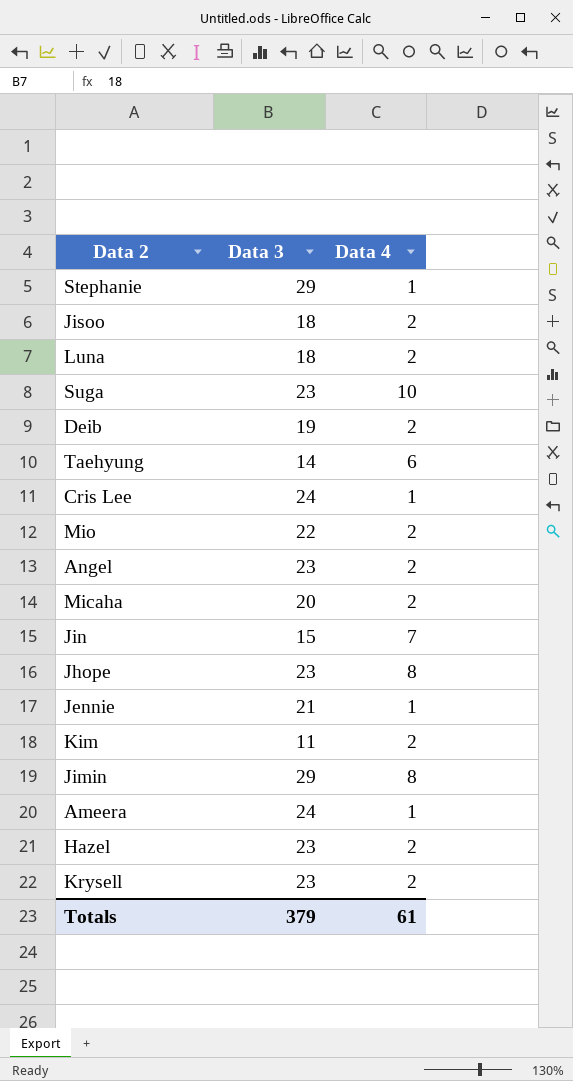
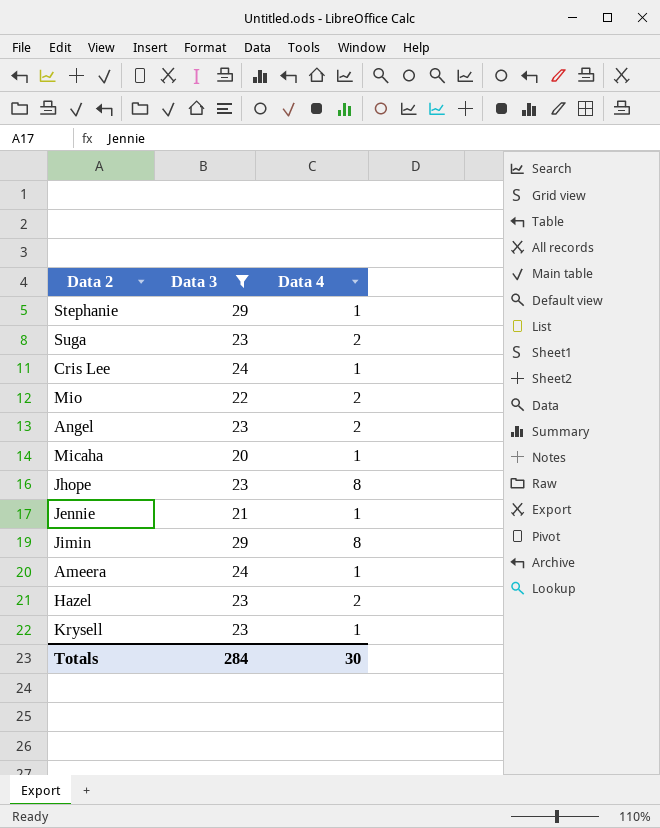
filter: none -> Data 3 >= 20
Suga | Data 4: 10 -> 2
Micaha | Data 4: 2 -> 1
Krysell | Data 4: 2 -> 1
Totals | Data 3: 379 -> 284
Totals | Data 4: 61 -> 30

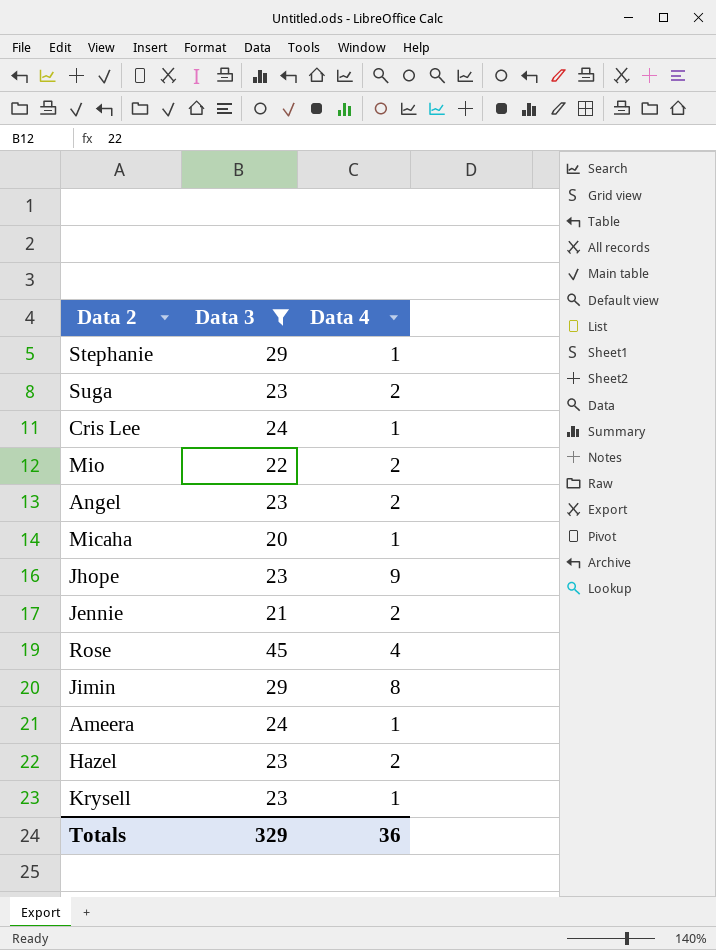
Jhope | Data 4: 8 -> 9
Jennie | Data 4: 1 -> 2
row Rose: none -> 45 | 4
Totals | Data 3: 284 -> 329
Totals | Data 4: 30 -> 36

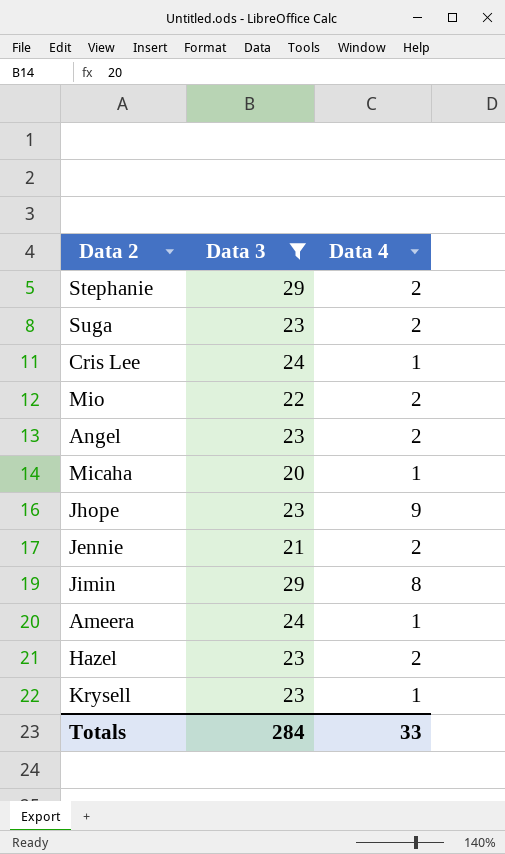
row Rose: 45 | 4 -> none
Stephanie | Data 4: 1 -> 2
Totals | Data 3: 329 -> 284
Totals | Data 4: 36 -> 33

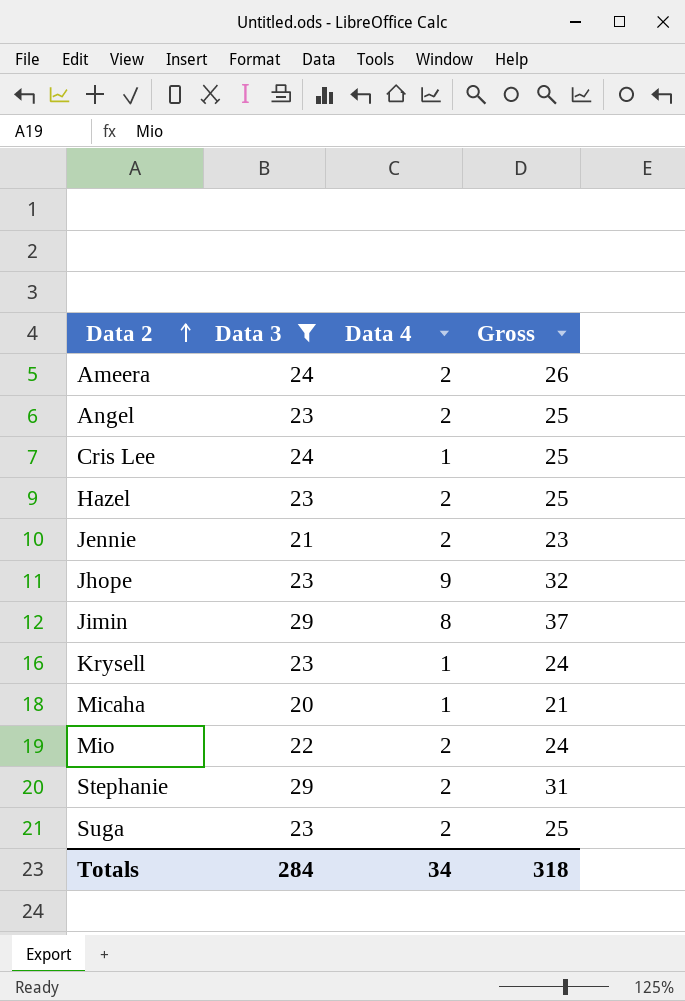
row order: none -> Data 2 ascending
column Gross | formula: none -> [Data 3] + [Data 4]
Ameera | Data 4: 1 -> 2
Totals | Data 4: 33 -> 34

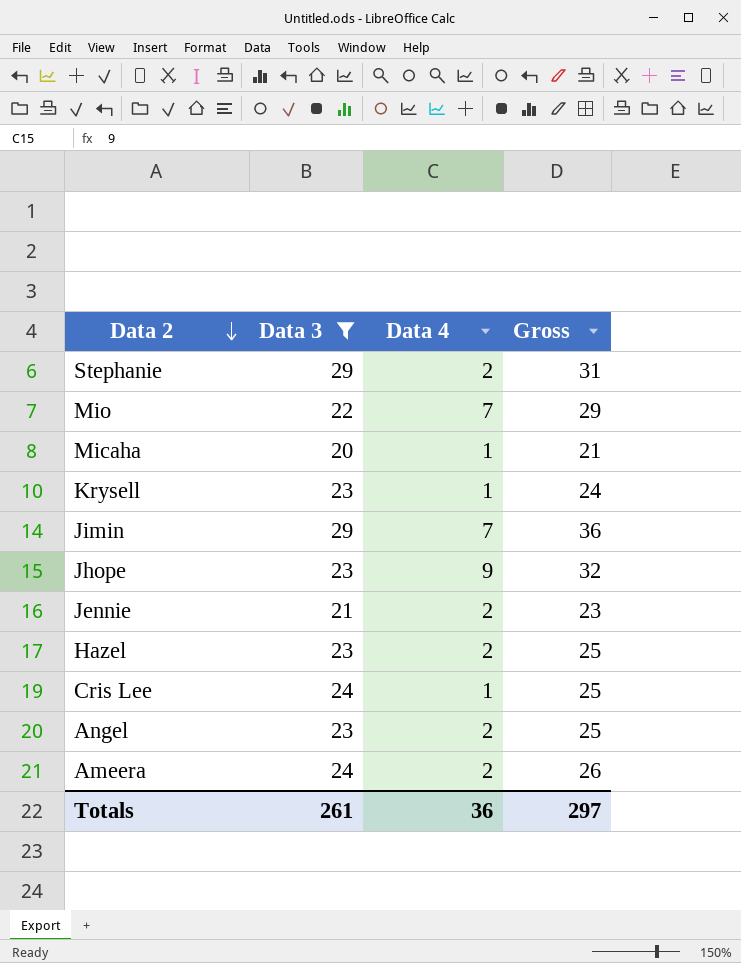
row order: Data 2 ascending -> Data 2 descending
row Suga: 23 | 2 | 25 -> none
Mio | Data 4: 2 -> 7
Mio | Gross: 24 -> 29
Jimin | Data 4: 8 -> 7
Jimin | Gross: 37 -> 36
Totals | Data 3: 284 -> 261
Totals | Data 4: 34 -> 36
Totals | Gross: 318 -> 297

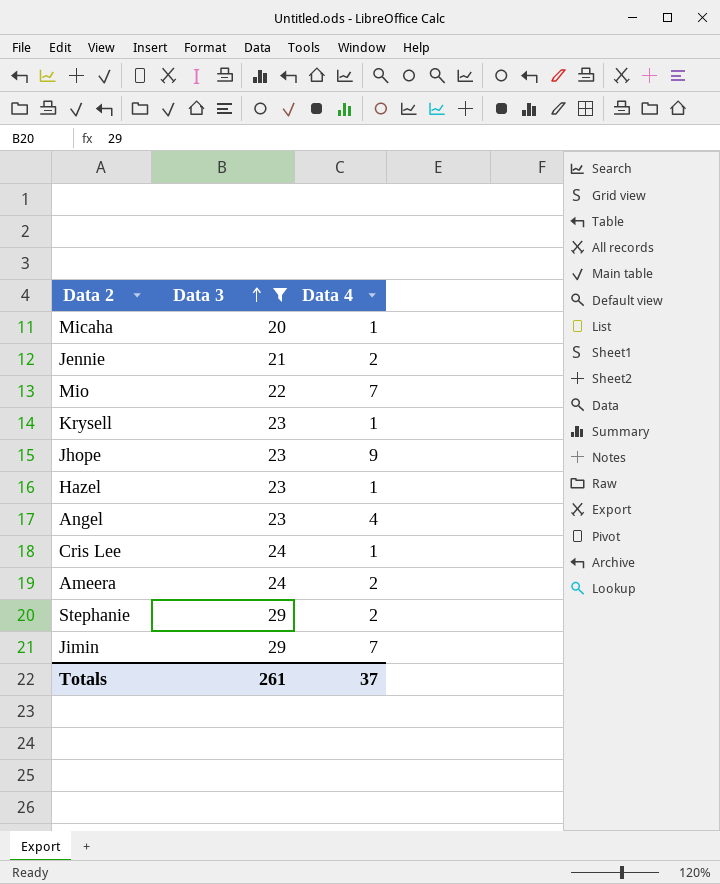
row order: Data 2 descending -> Data 3 ascending
column Gross | formula: [Data 3] + [Data 4] -> none
Hazel | Data 4: 2 -> 1
Angel | Data 4: 2 -> 4
Totals | Data 4: 36 -> 37

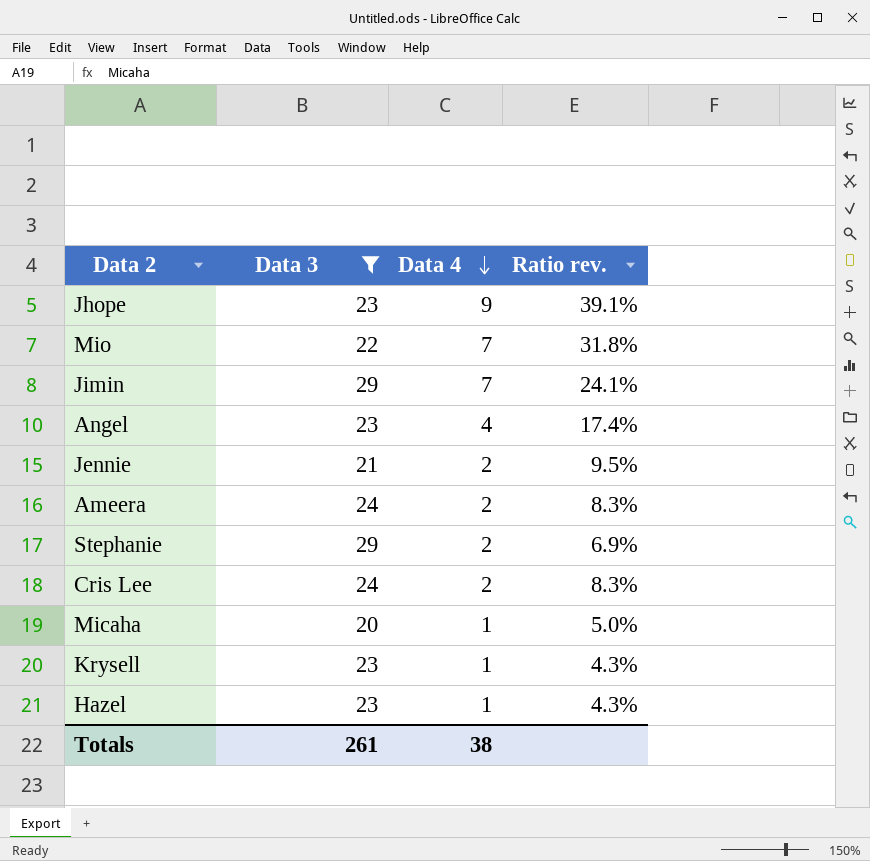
row order: Data 3 ascending -> Data 4 descending
column Ratio rev. | formula: none -> [Data 4] / [Data 3]
Cris Lee | Data 4: 1 -> 2
Totals | Data 4: 37 -> 38

